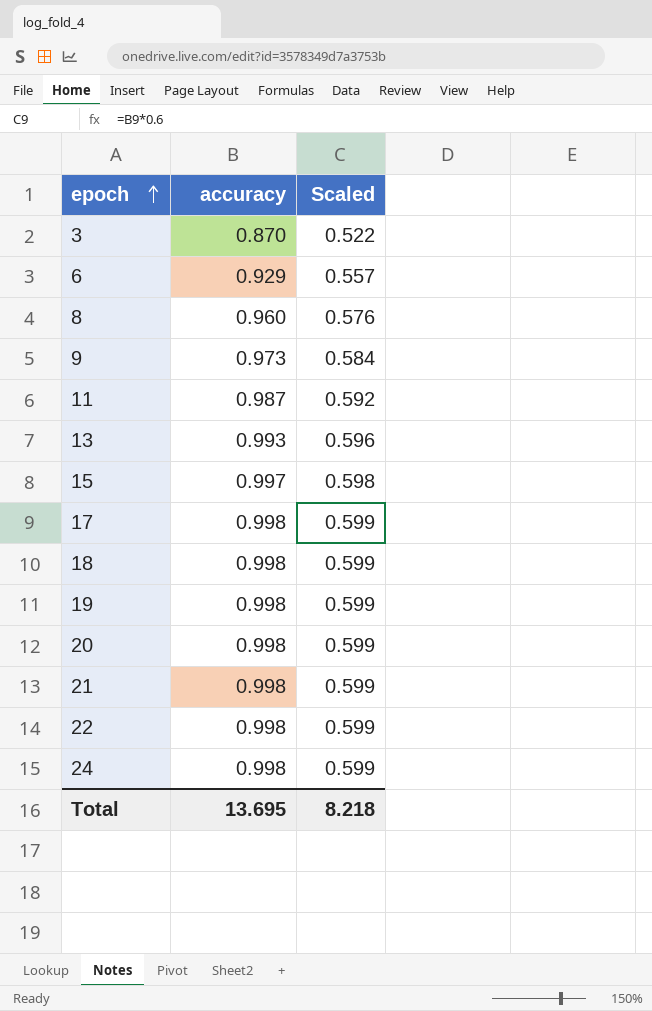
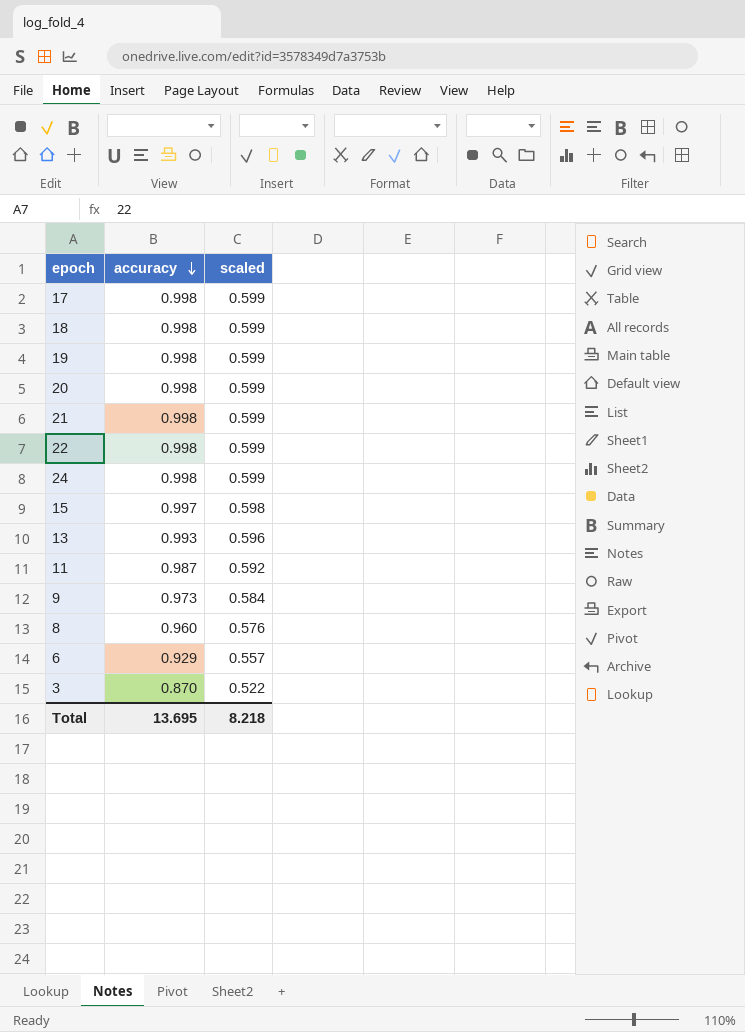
row order: epoch ascending -> accuracy descending
column name: Scaled -> scaled

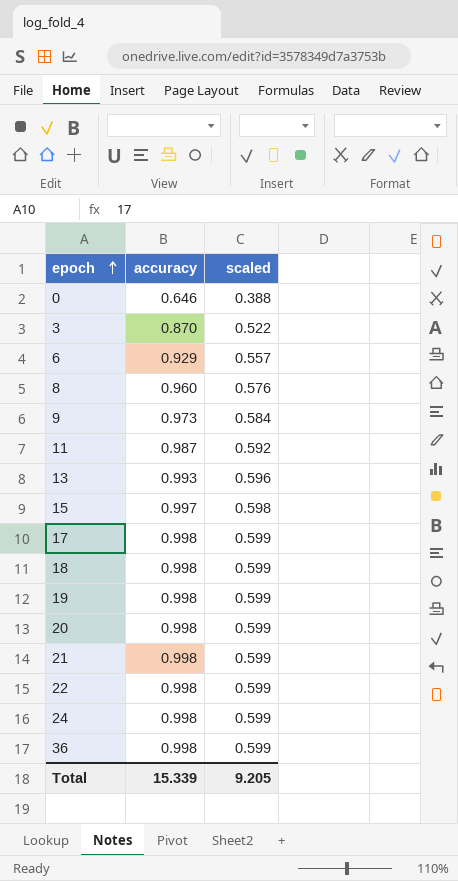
row order: accuracy descending -> epoch ascending
row 0: none -> 0.646 | 0.388
row 36: none -> 0.998 | 0.599
Total | accuracy: 13.695 -> 15.339
Total | scaled: 8.218 -> 9.205

